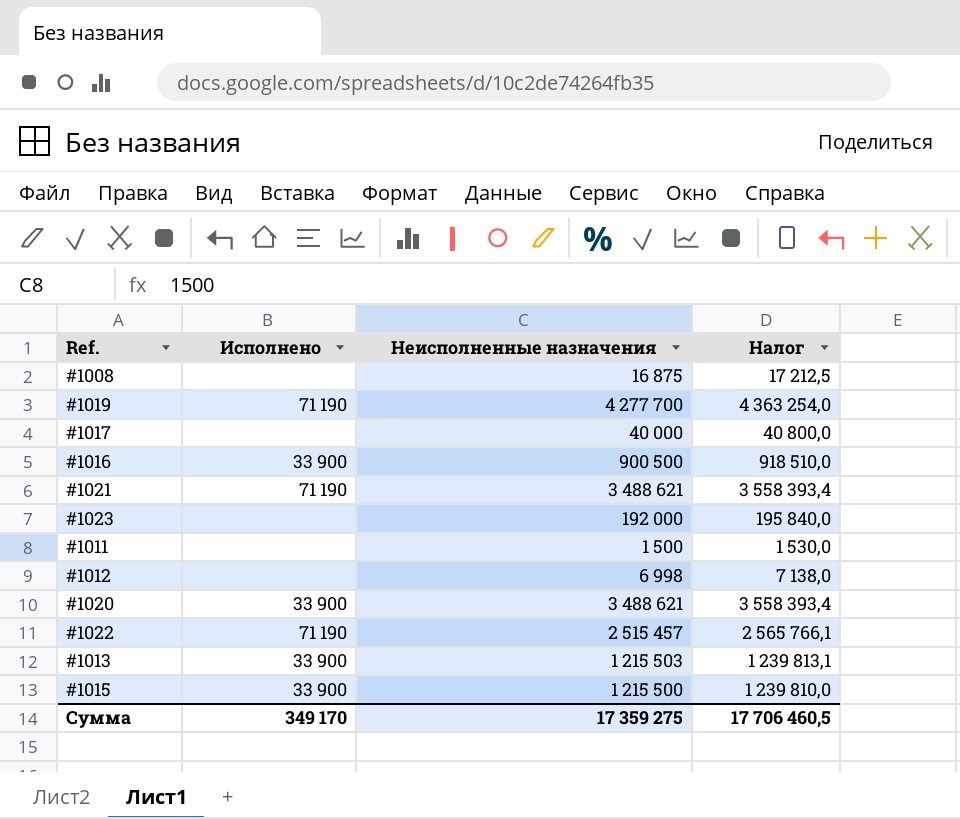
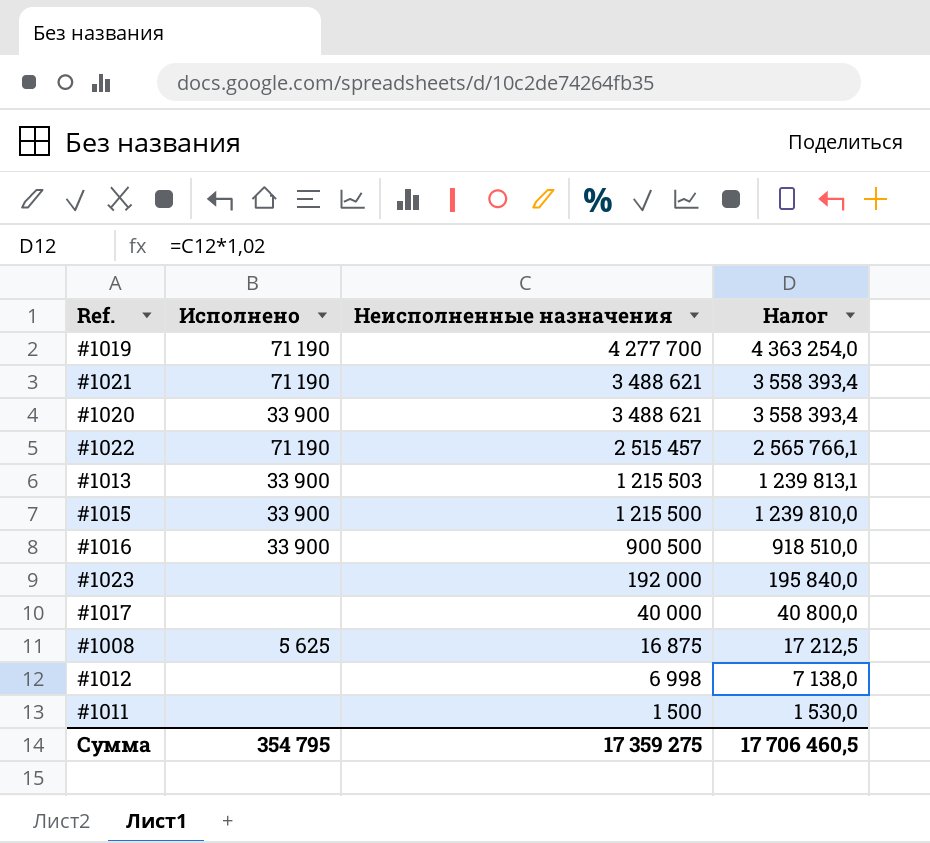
row order: none -> Неисполненные назначения descending
#1008 | Исполнено: none -> 5 625
Сумма | Исполнено: 349 170 -> 354 795

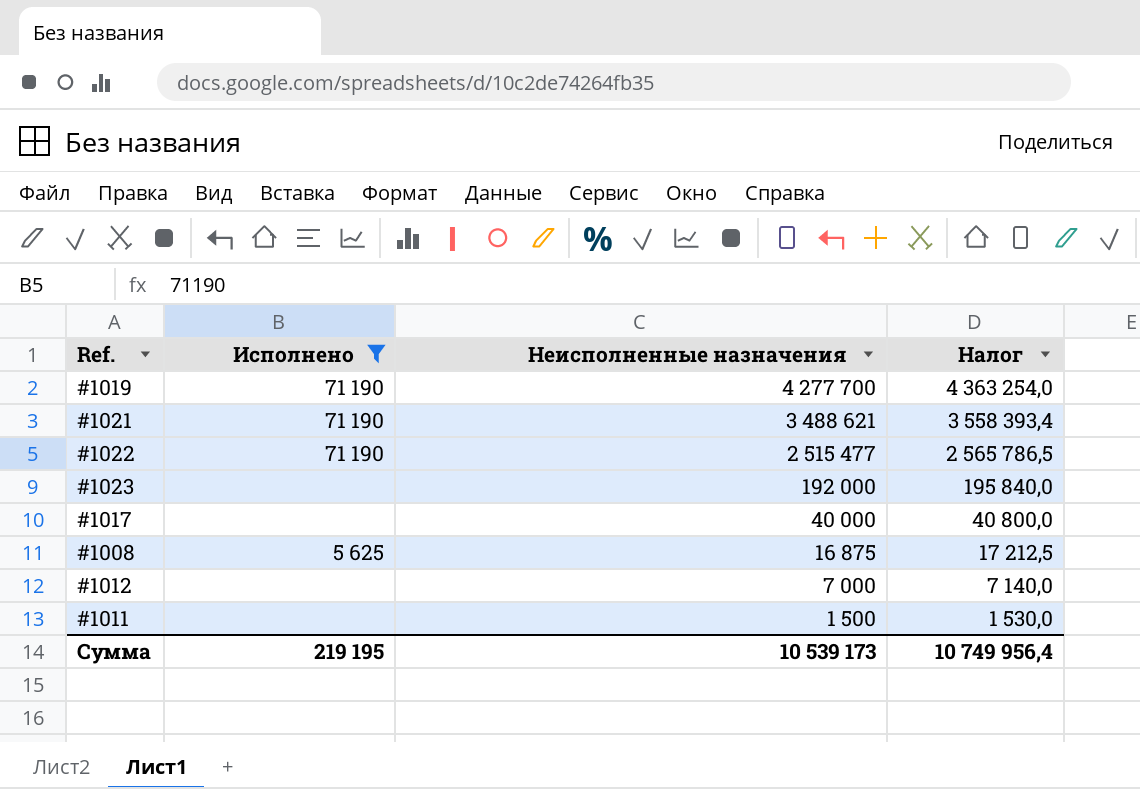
filter: none -> Исполнено != 33 900
#1022 | Неисполненные назначения: 2 515 457 -> 2 515 477
#1022 | Налог: 2 565 766,1 -> 2 565 786,5
#1012 | Неисполненные назначения: 6 998 -> 7 000
#1012 | Налог: 7 138,0 -> 7 140,0
Сумма | Исполнено: 354 795 -> 219 195
Сумма | Неисполненные назначения: 17 359 275 -> 10 539 173
Сумма | Налог: 17 706 460,5 -> 10 749 956,4

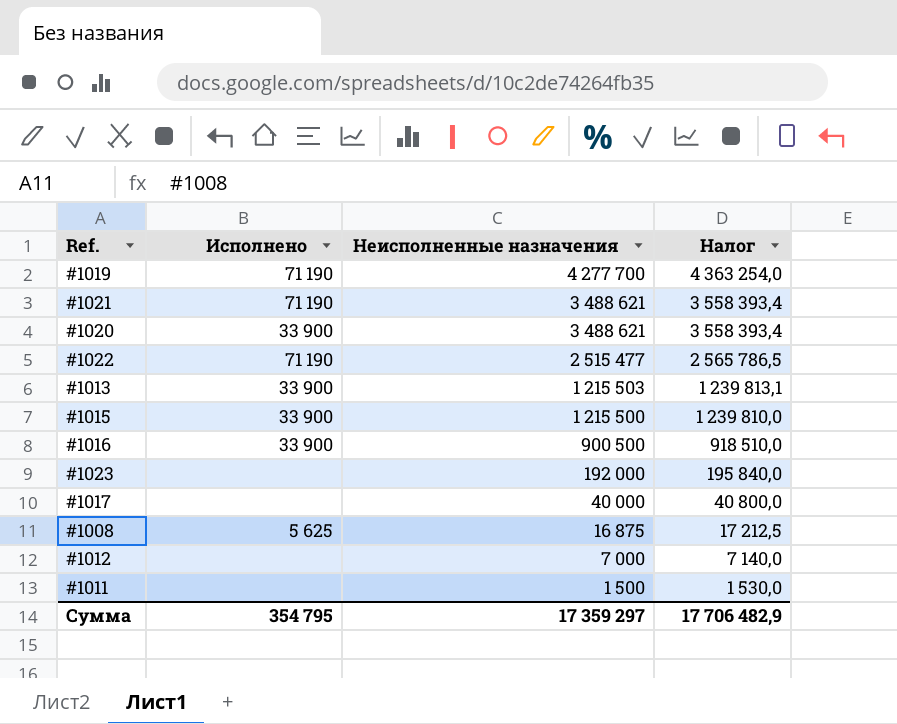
filter: Исполнено != 33 900 -> none
Сумма | Исполнено: 219 195 -> 354 795
Сумма | Неисполненные назначения: 10 539 173 -> 17 359 297
Сумма | Налог: 10 749 956,4 -> 17 706 482,9

